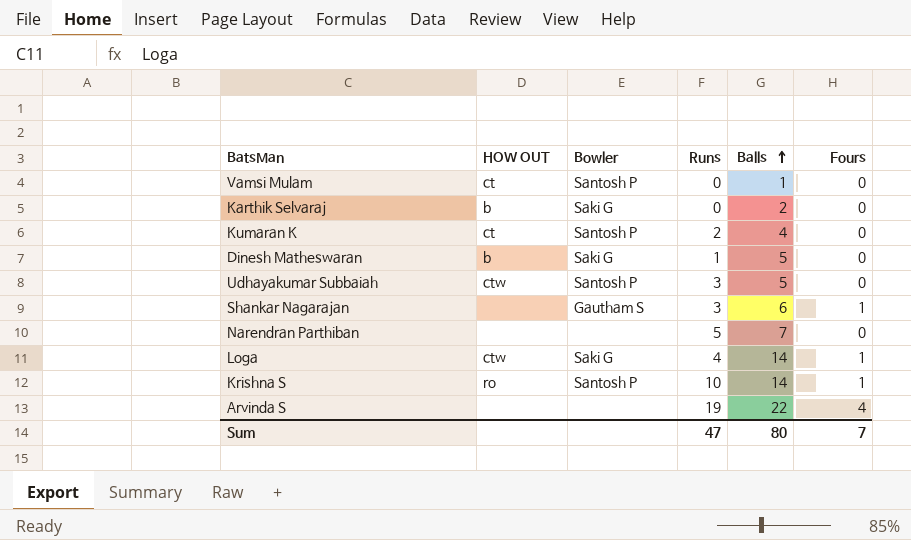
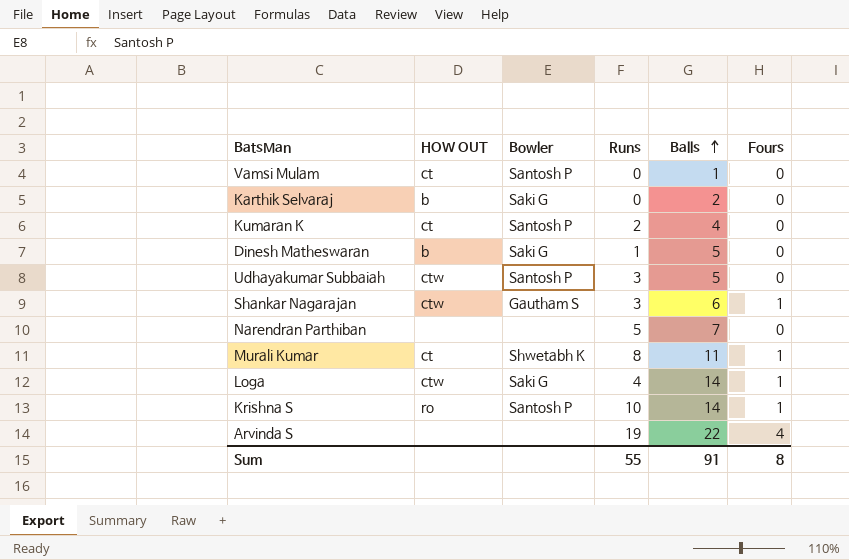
Shankar Nagarajan | HOW OUT: none -> ctw
row Murali Kumar: none -> ct | Shwetabh K | 8 | 11 | 1
Sum | Runs: 47 -> 55
Sum | Balls: 80 -> 91
Sum | Fours: 7 -> 8

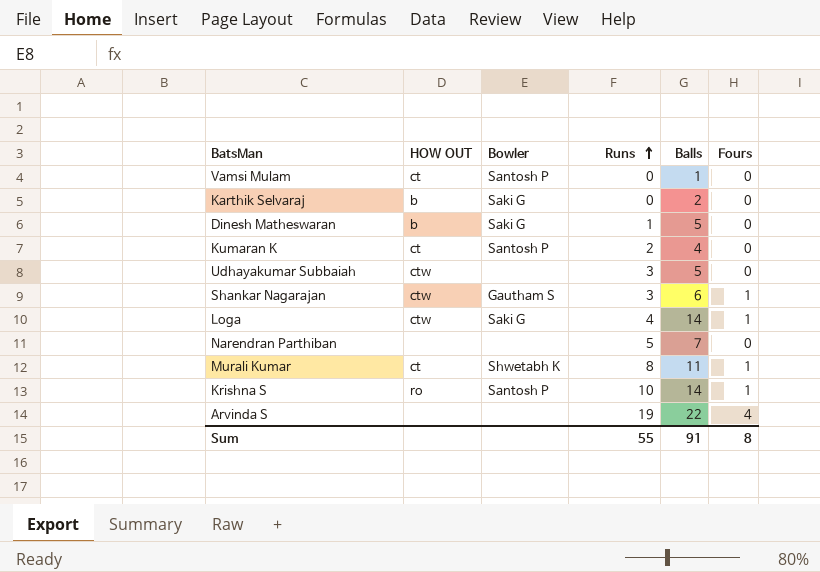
row order: Balls ascending -> Runs ascending
Udhayakumar Subbaiah | Bowler: Santosh P -> none

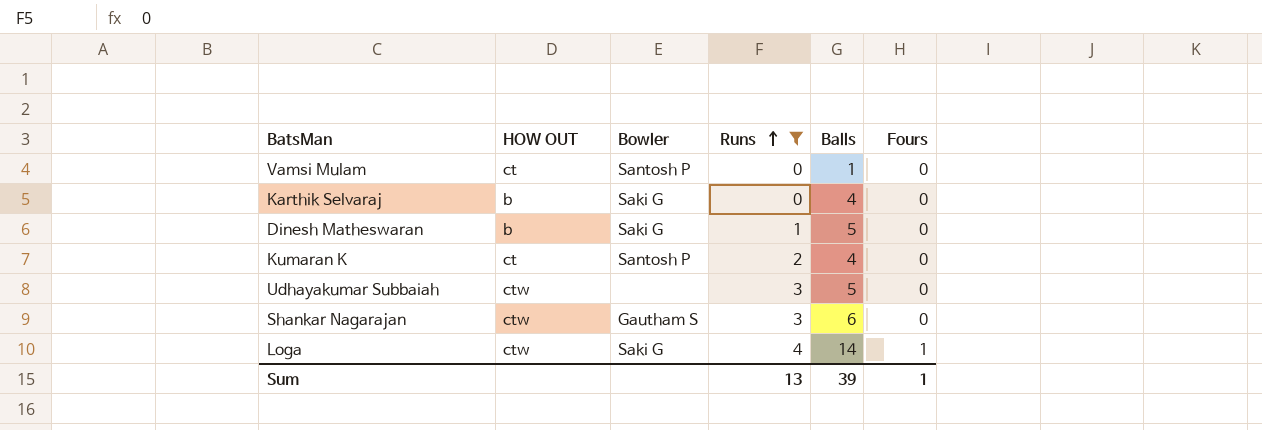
filter: none -> Runs <= 4
Karthik Selvaraj | Balls: 2 -> 4
Shankar Nagarajan | Fours: 1 -> 0
Sum | Runs: 55 -> 13
Sum | Balls: 91 -> 39
Sum | Fours: 8 -> 1

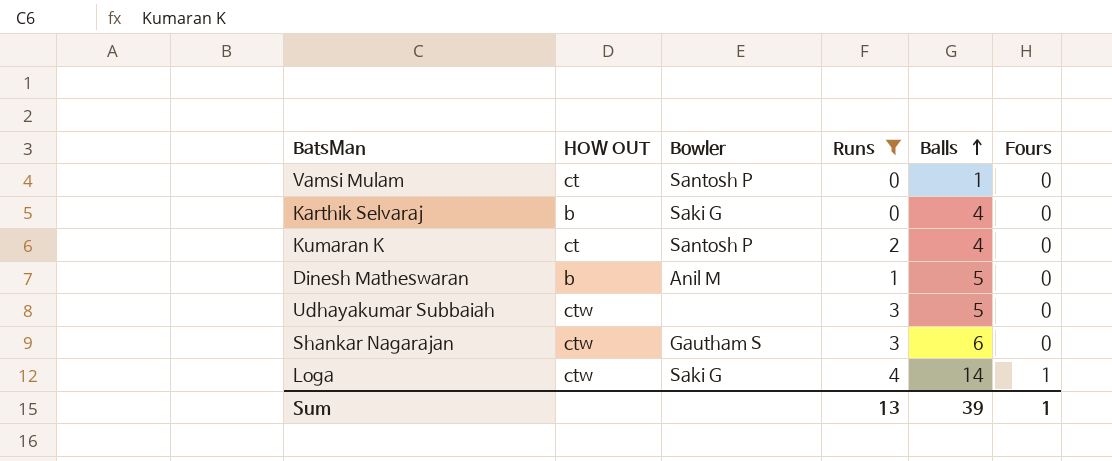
row order: Runs ascending -> Balls ascending
Dinesh Matheswaran | Bowler: Saki G -> Anil M

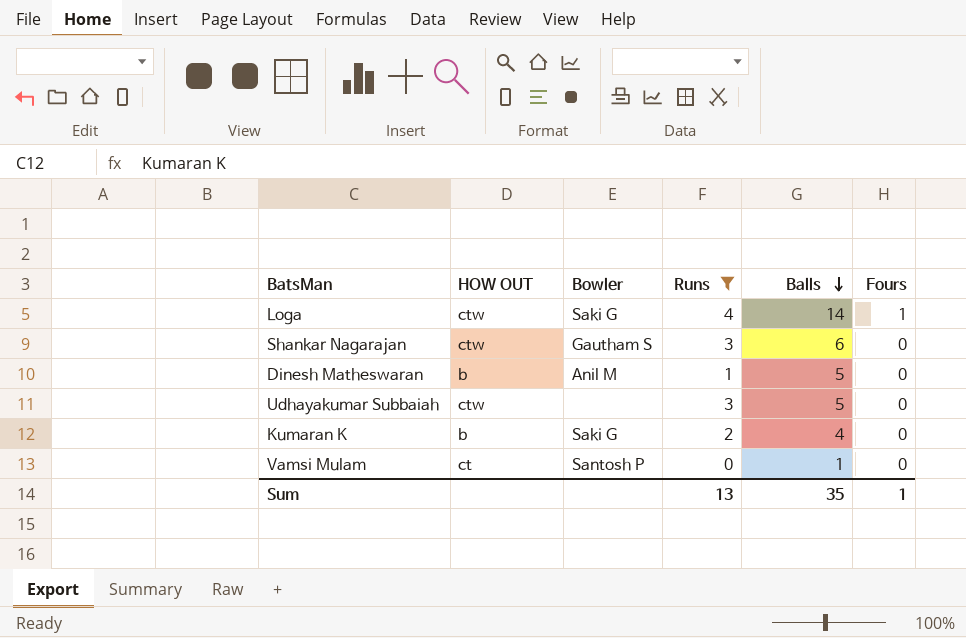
row order: Balls ascending -> Balls descending
row Karthik Selvaraj: b | Saki G | 0 | 4 | 0 -> none
Kumaran K | HOW OUT: ct -> b
Kumaran K | Bowler: Santosh P -> Saki G
Sum | Balls: 39 -> 35

